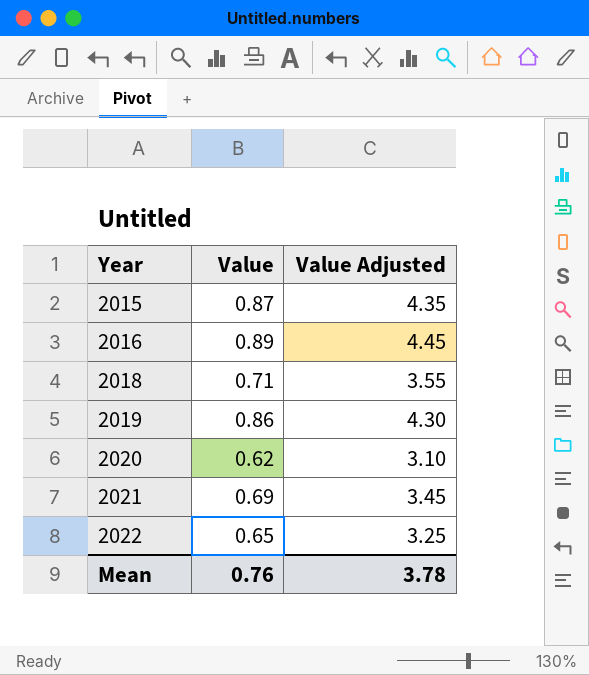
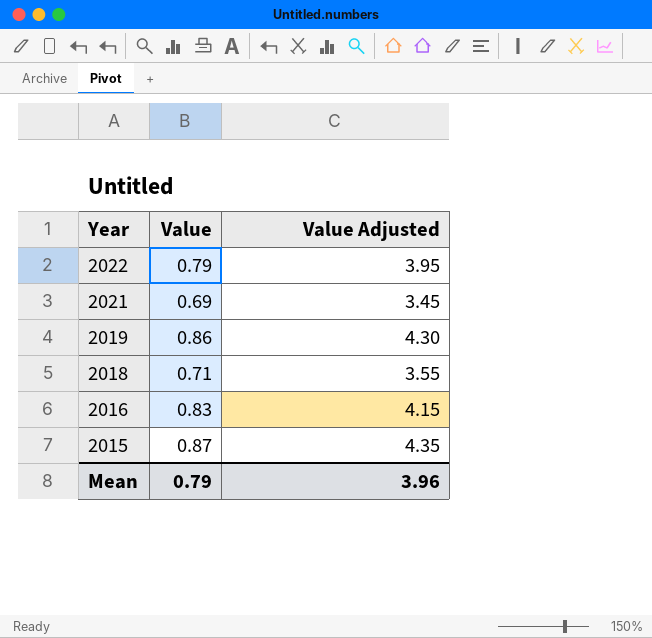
row order: Year ascending -> Year descending
row 2020: 0.62 | 3.10 -> none
2022 | Value: 0.65 -> 0.79
2022 | Value Adjusted: 3.25 -> 3.95
2016 | Value: 0.89 -> 0.83
2016 | Value Adjusted: 4.45 -> 4.15
Mean | Value: 0.76 -> 0.79
Mean | Value Adjusted: 3.78 -> 3.96

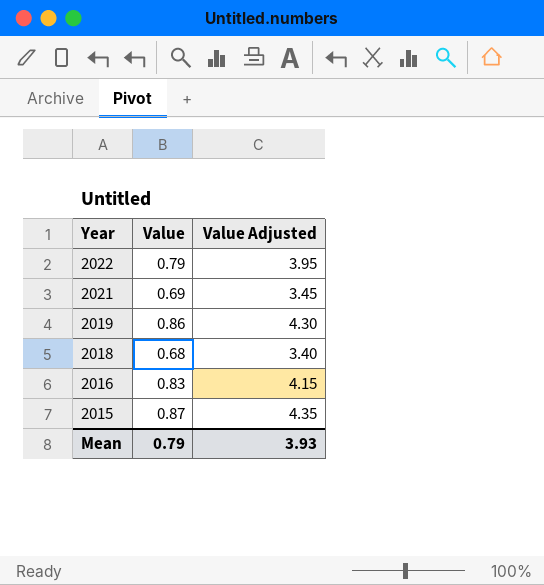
2018 | Value: 0.71 -> 0.68
2018 | Value Adjusted: 3.55 -> 3.40
Mean | Value Adjusted: 3.96 -> 3.93

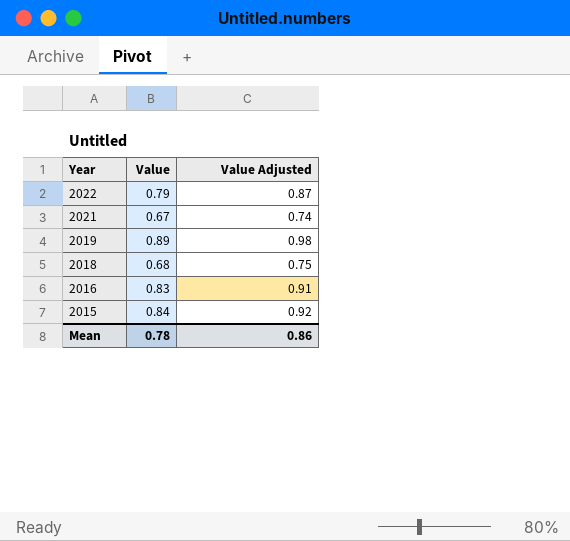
column Value Adjusted | formula: [Value] * 5 -> [Value] * 1.1
2021 | Value: 0.69 -> 0.67
2019 | Value: 0.86 -> 0.89
2015 | Value: 0.87 -> 0.84
Mean | Value: 0.79 -> 0.78
Mean | Value Adjusted: 3.93 -> 0.86

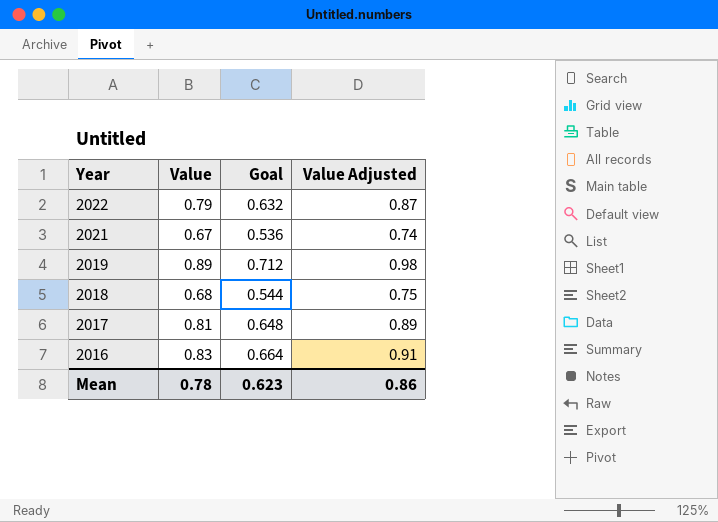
column Goal | formula: none -> [Value] * 0.8
row 2015: 0.84 | 0.92 -> none
row 2017: none -> 0.81 | 0.648 | 0.89

